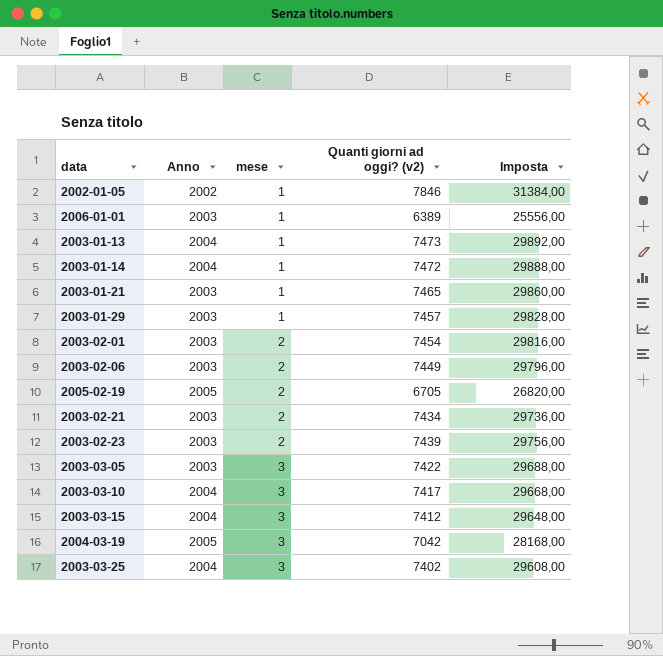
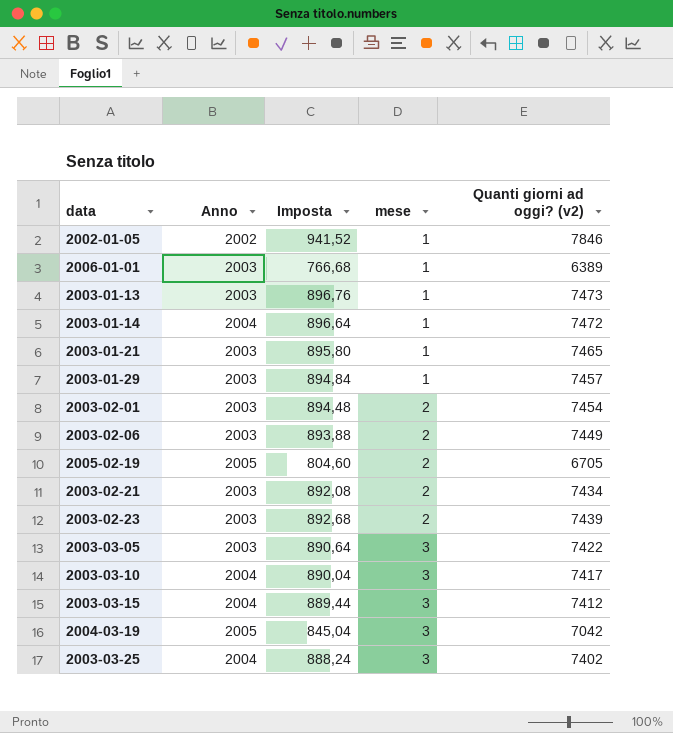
column Imposta | formula: [Quanti giorni ad oggi? (v2)] * 4 -> [Quanti giorni ad oggi? (v2)] * 0,12
column Imposta | position: 5 -> 3
2003-01-13 | Anno: 2004 -> 2003

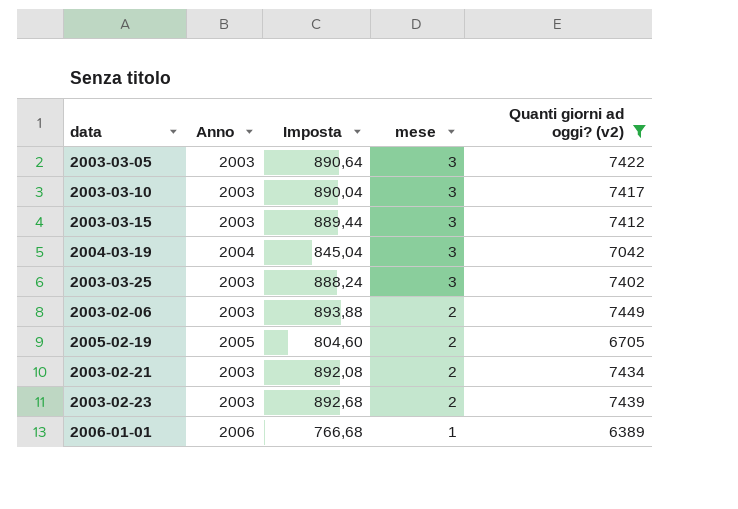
filter: none -> Quanti giorni ad oggi? (v2) <= 7449
row order: mese ascending -> mese descending
2003-03-10 | Anno: 2004 -> 2003
2003-03-15 | Anno: 2004 -> 2003
2004-03-19 | Anno: 2005 -> 2004
2003-03-25 | Anno: 2004 -> 2003
2006-01-01 | Anno: 2003 -> 2006

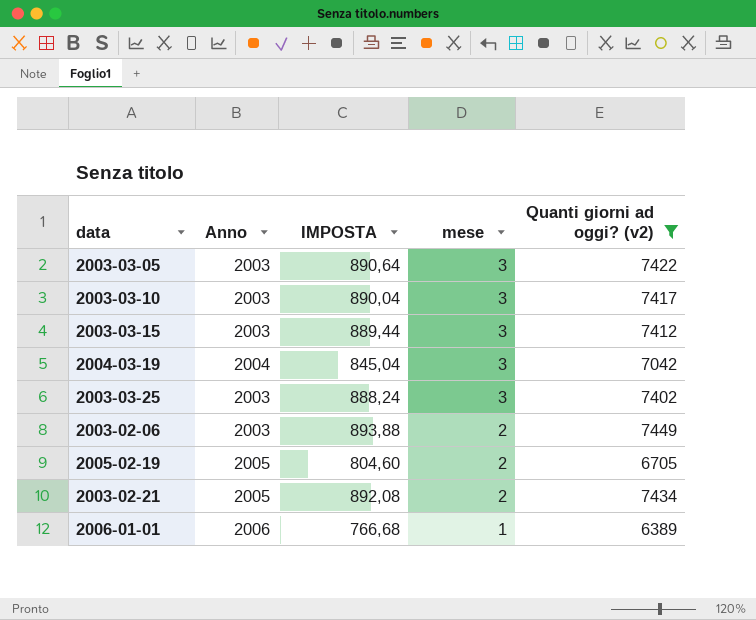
column name: Imposta -> IMPOSTA
row 2003-02-23: 2003 | 892,68 | 2 | 7439 -> none
2003-02-21 | Anno: 2003 -> 2005

